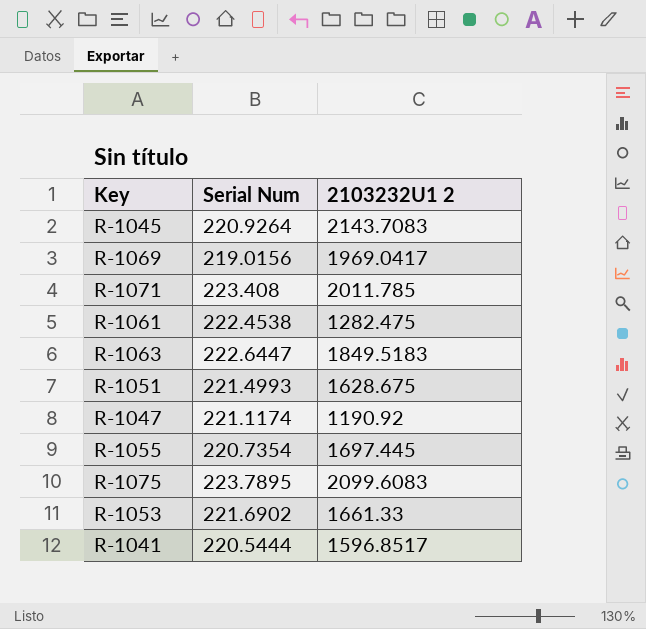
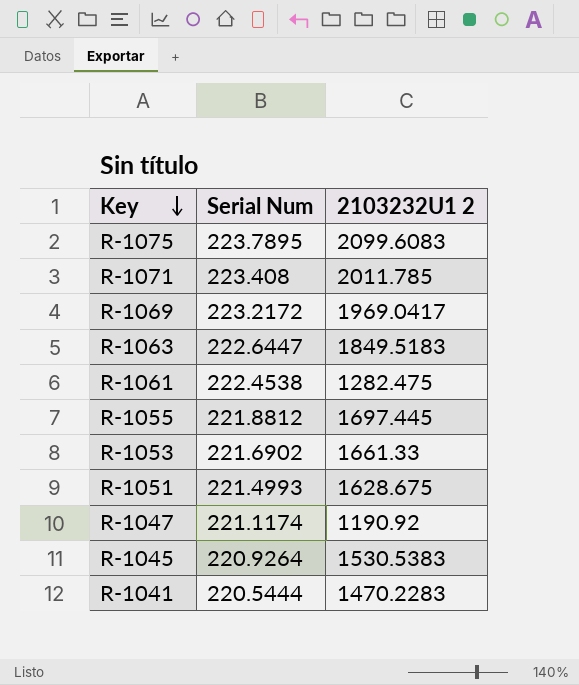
row order: none -> Key descending
R-1069 | Serial Num: 219.0156 -> 223.2172
R-1055 | Serial Num: 220.7354 -> 221.8812
R-1045 | 2103232U1 2: 2143.7083 -> 1530.5383
R-1041 | 2103232U1 2: 1596.8517 -> 1470.2283

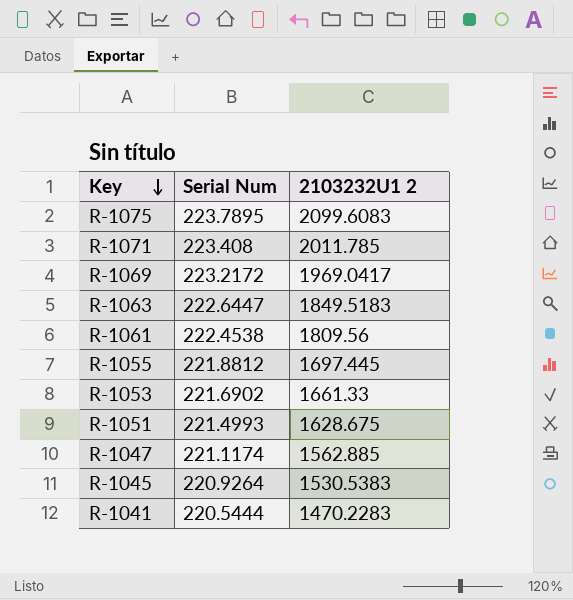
R-1061 | 2103232U1 2: 1282.475 -> 1809.56
R-1047 | 2103232U1 2: 1190.92 -> 1562.885

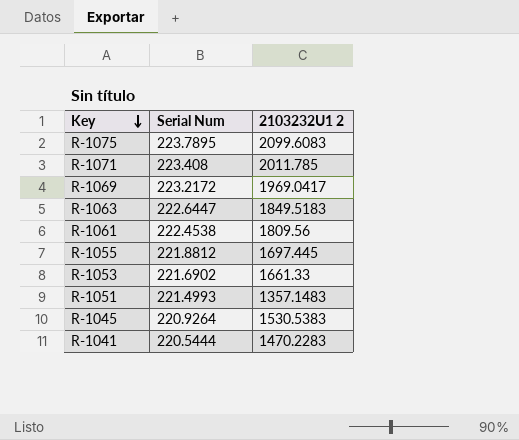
row R-1047: 221.1174 | 1562.885 -> none
R-1051 | 2103232U1 2: 1628.675 -> 1357.1483

